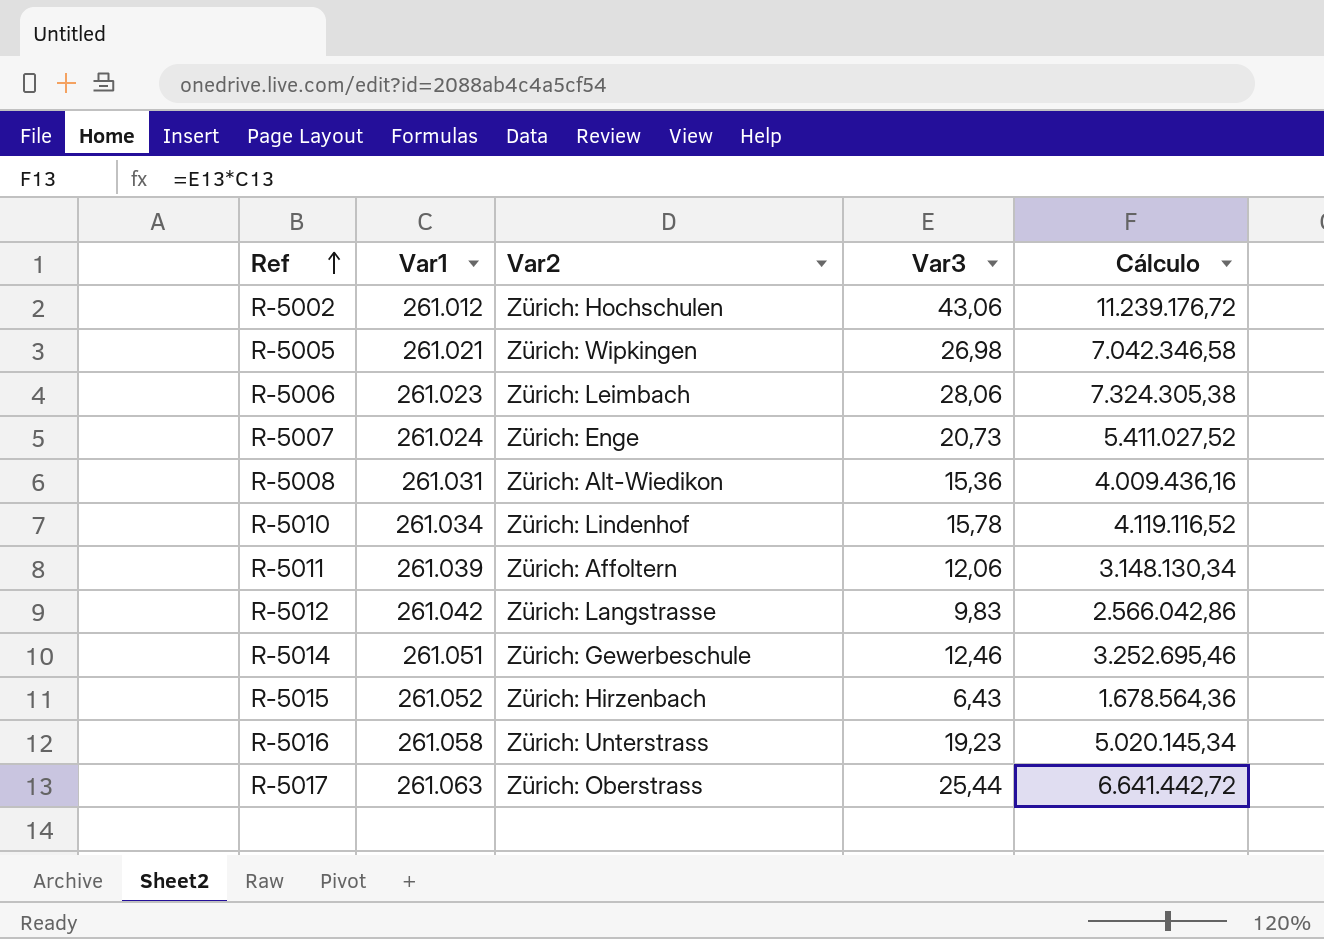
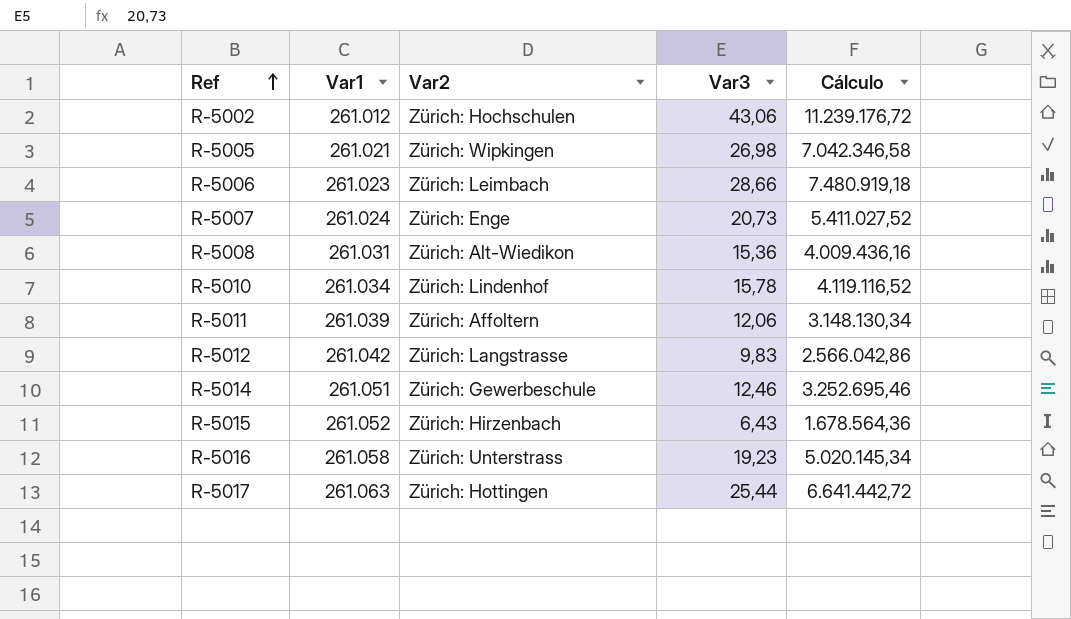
R-5006 | Var3: 28,06 -> 28,66
R-5006 | Cálculo: 7.324.305,38 -> 7.480.919,18
R-5017 | Var2: Zürich: Oberstrass -> Zürich: Hottingen

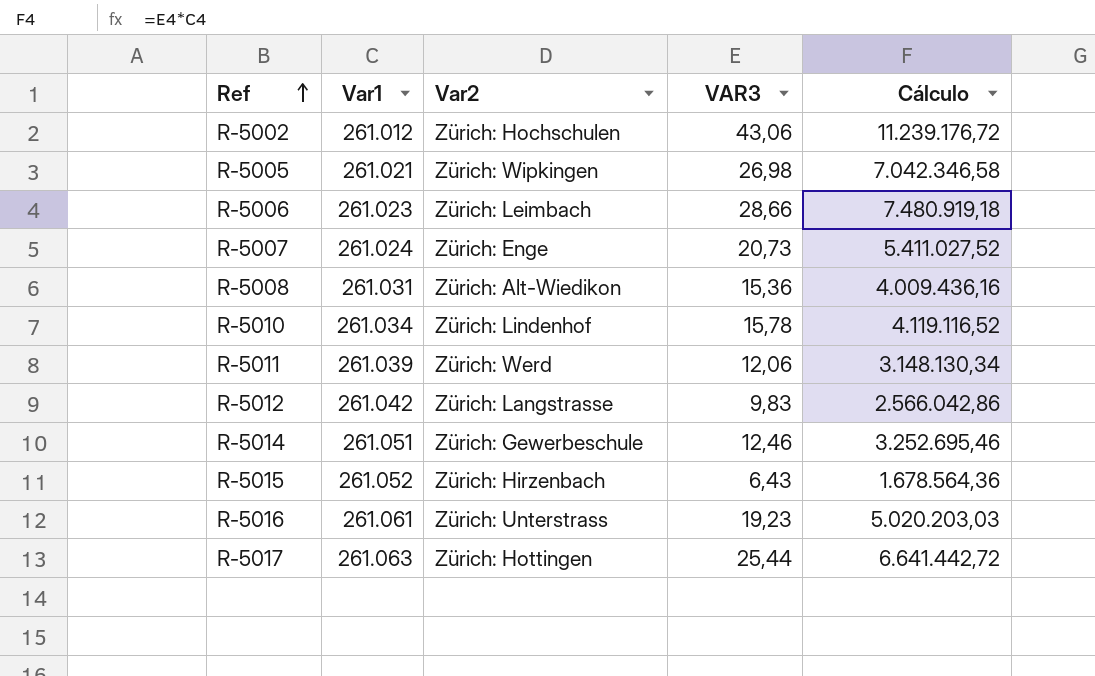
column name: Var3 -> VAR3
R-5011 | Var2: Zürich: Affoltern -> Zürich: Werd
R-5016 | Var1: 261.058 -> 261.061
R-5016 | Cálculo: 5.020.145,34 -> 5.020.203,03

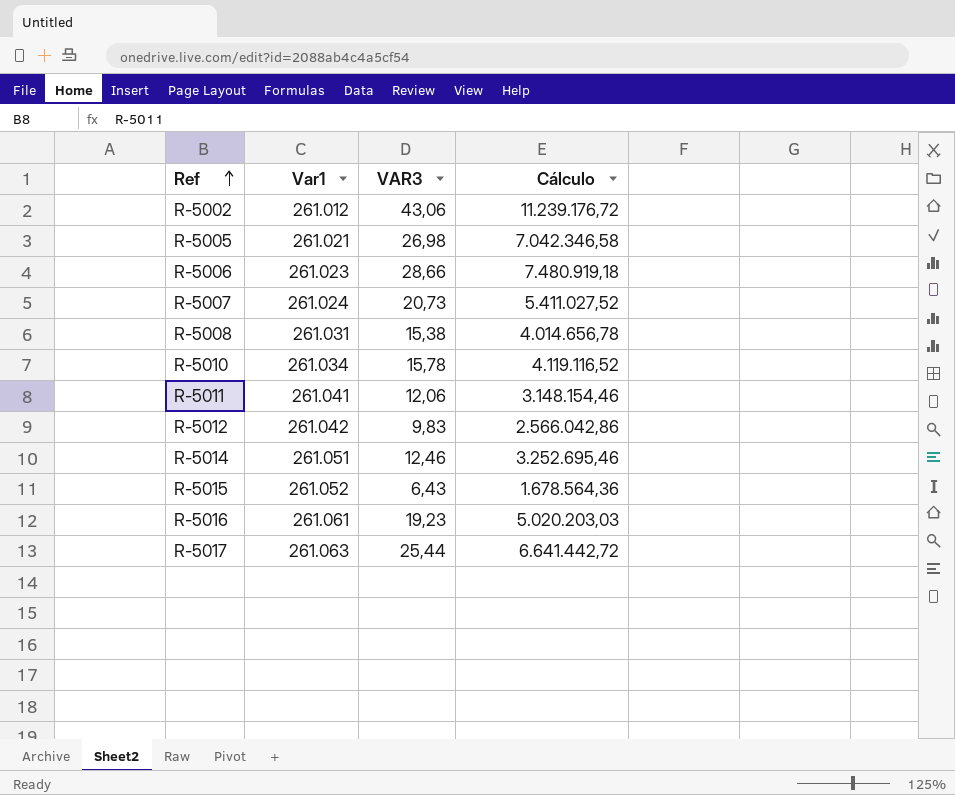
column Var2 | position: 3 -> none
R-5008 | VAR3: 15,36 -> 15,38
R-5008 | Cálculo: 4.009.436,16 -> 4.014.656,78
R-5011 | Var1: 261.039 -> 261.041
R-5011 | Cálculo: 3.148.130,34 -> 3.148.154,46

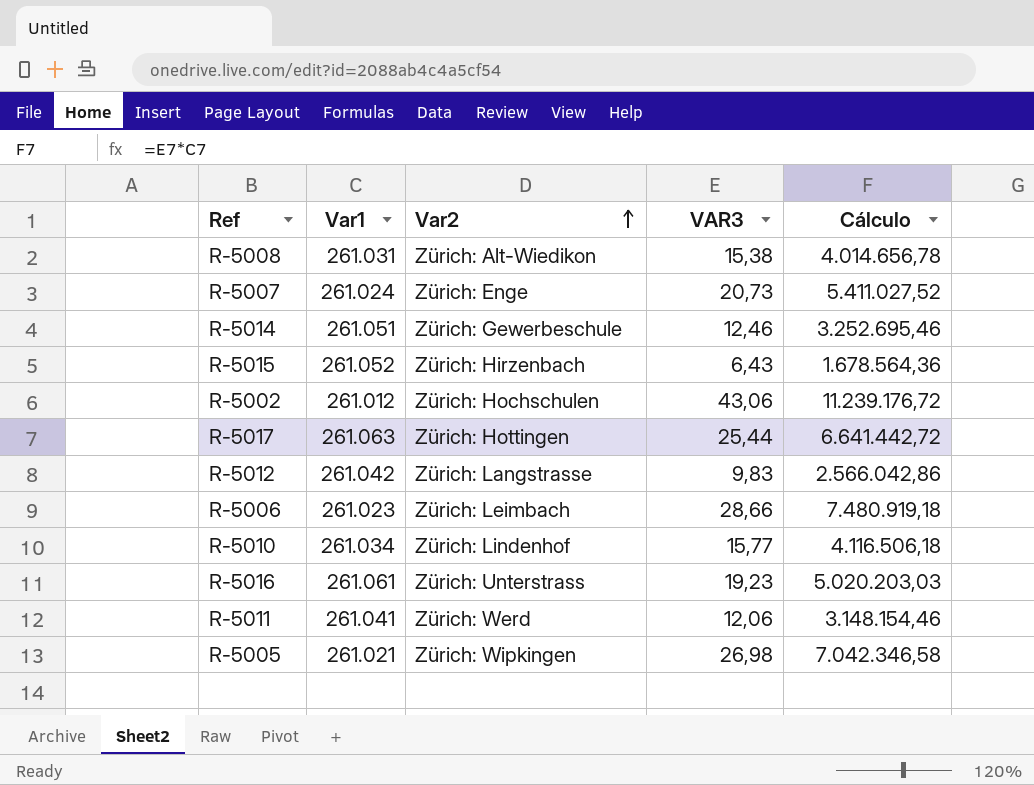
row order: Ref ascending -> Var2 ascending
column Var2 | position: none -> 3
R-5010 | VAR3: 15,78 -> 15,77
R-5010 | Cálculo: 4.119.116,52 -> 4.116.506,18

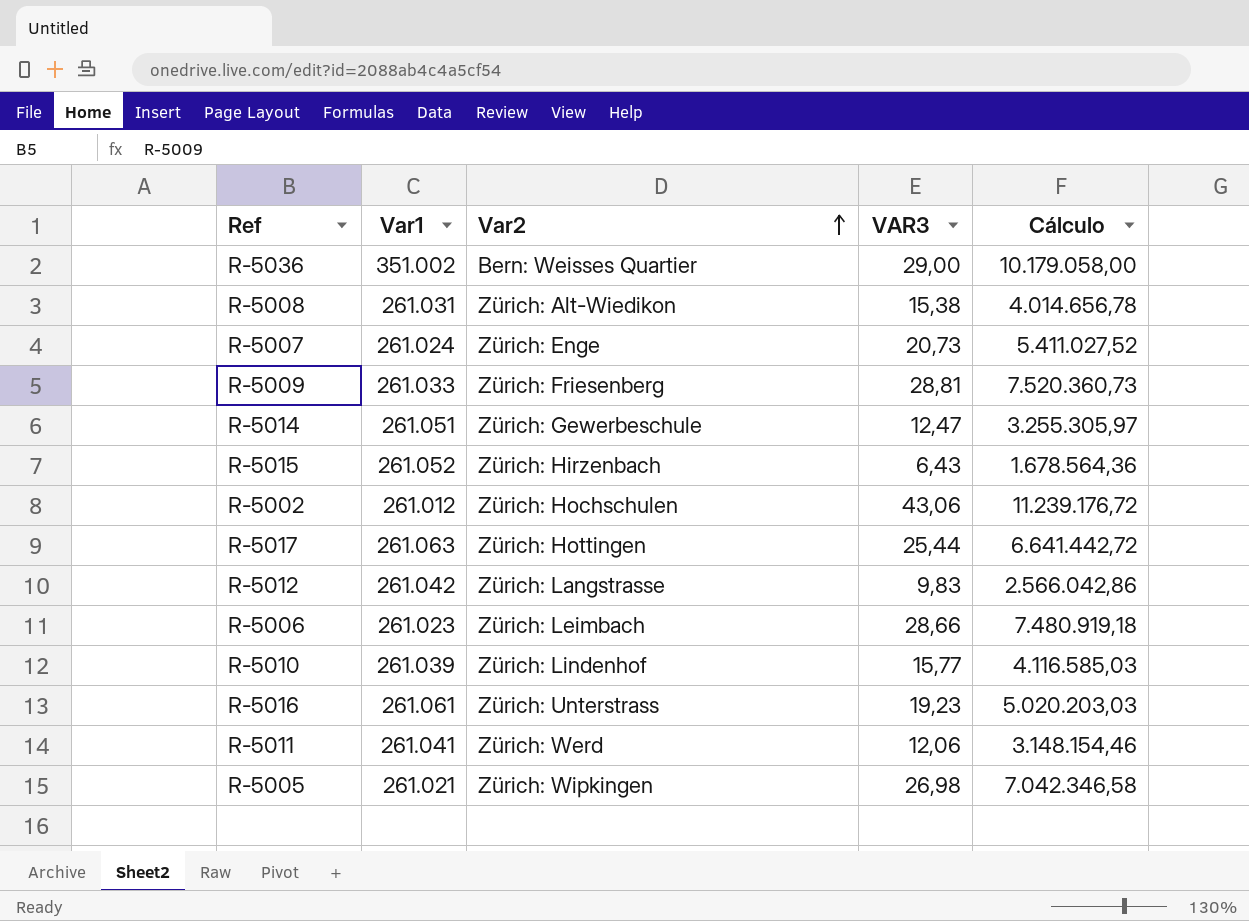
row R-5036: none -> 351.002 | Bern: Weisses Quartier | 29,00 | 10.179.058,00
row R-5009: none -> 261.033 | Zürich: Friesenberg | 28,81 | 7.520.360,73
R-5014 | VAR3: 12,46 -> 12,47
R-5014 | Cálculo: 3.252.695,46 -> 3.255.305,97
R-5010 | Var1: 261.034 -> 261.039
R-5010 | Cálculo: 4.116.506,18 -> 4.116.585,03

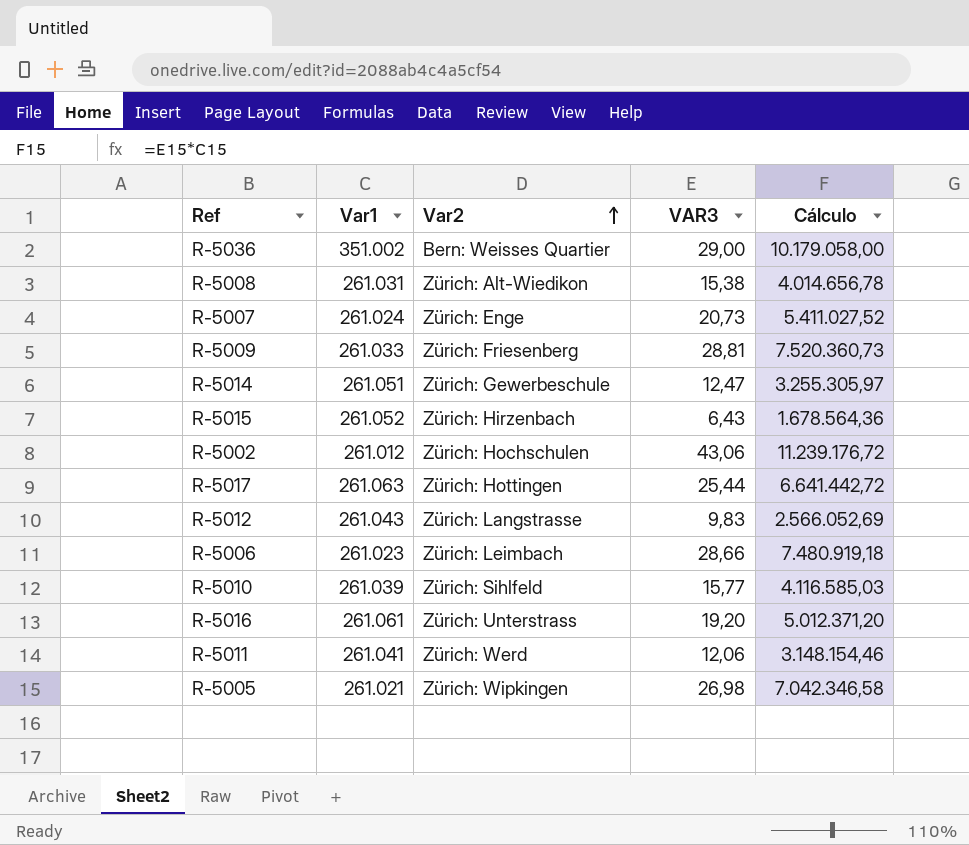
R-5012 | Var1: 261.042 -> 261.043
R-5012 | Cálculo: 2.566.042,86 -> 2.566.052,69
R-5010 | Var2: Zürich: Lindenhof -> Zürich: Sihlfeld
R-5016 | VAR3: 19,23 -> 19,20
R-5016 | Cálculo: 5.020.203,03 -> 5.012.371,20

